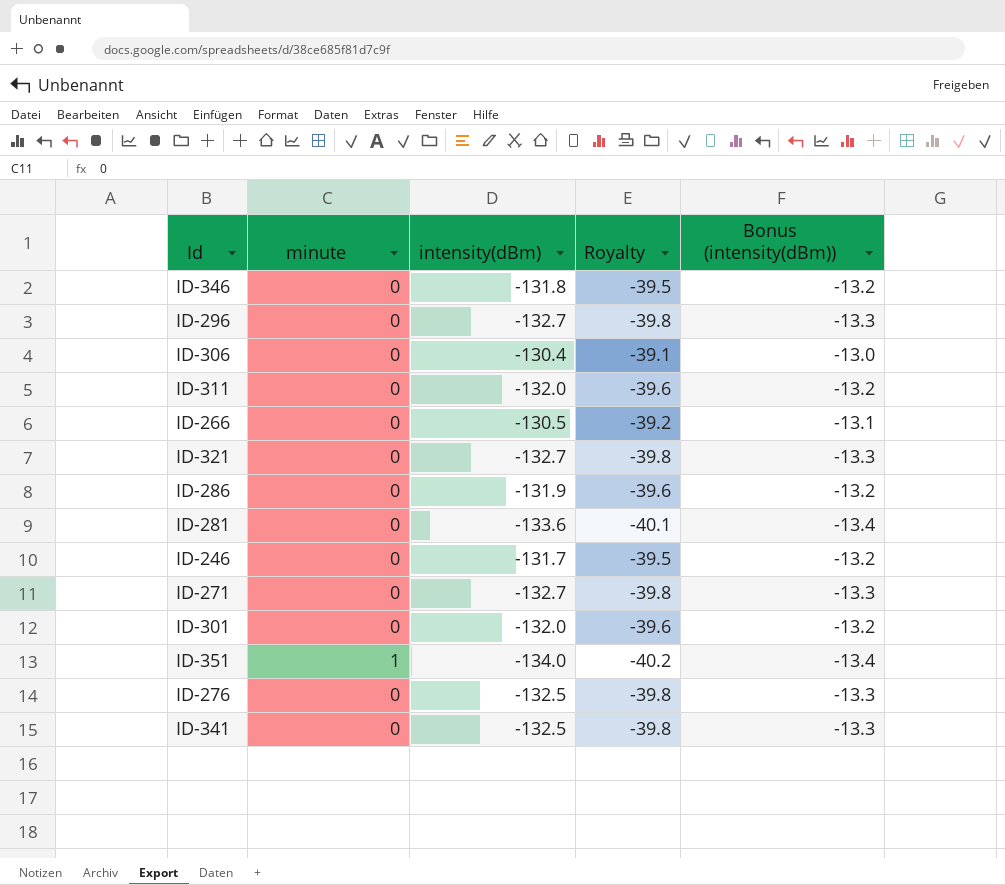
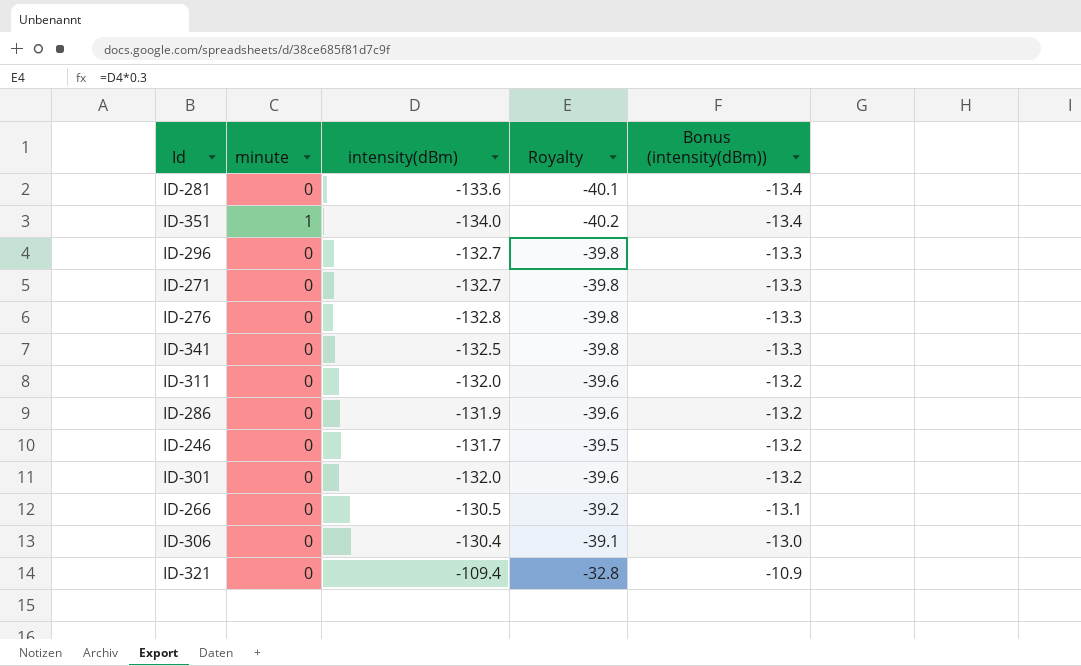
row order: none -> Bonus (intensity(dBm)) ascending
row ID-346: 0 | -131.8 | -39.5 | -13.2 -> none
ID-276 | intensity(dBm): -132.5 -> -132.8
ID-321 | intensity(dBm): -132.7 -> -109.4
ID-321 | Royalty: -39.8 -> -32.8
ID-321 | Bonus (intensity(dBm)): -13.3 -> -10.9

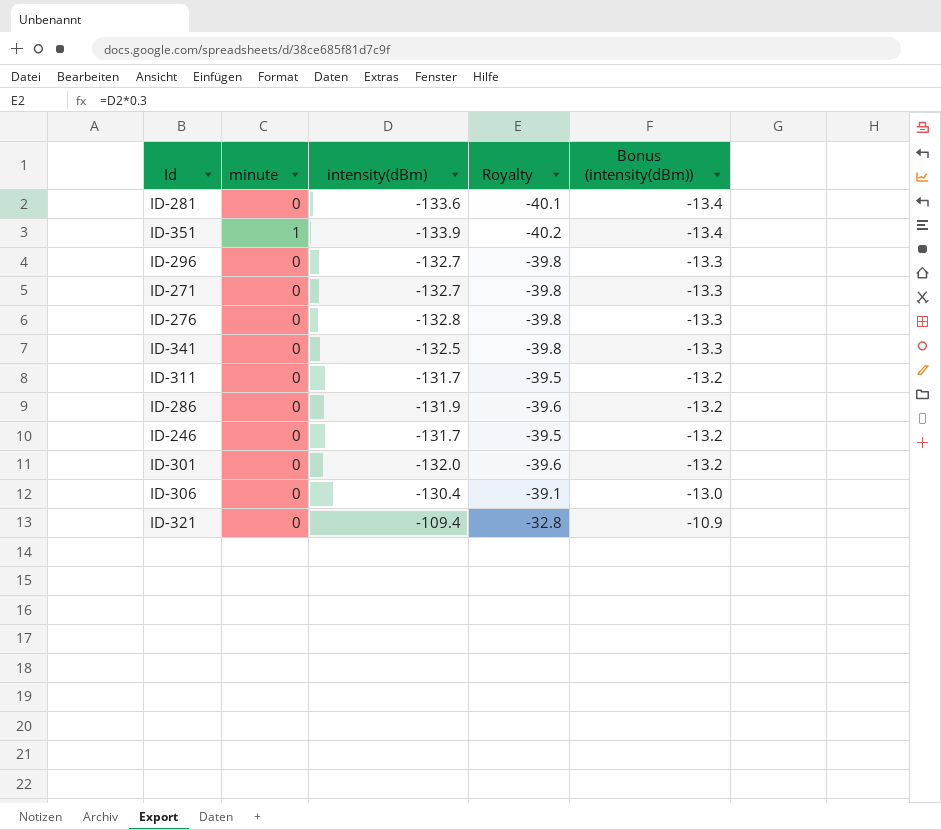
row ID-266: 0 | -130.5 | -39.2 | -13.1 -> none
ID-351 | intensity(dBm): -134.0 -> -133.9
ID-311 | intensity(dBm): -132.0 -> -131.7
ID-311 | Royalty: -39.6 -> -39.5

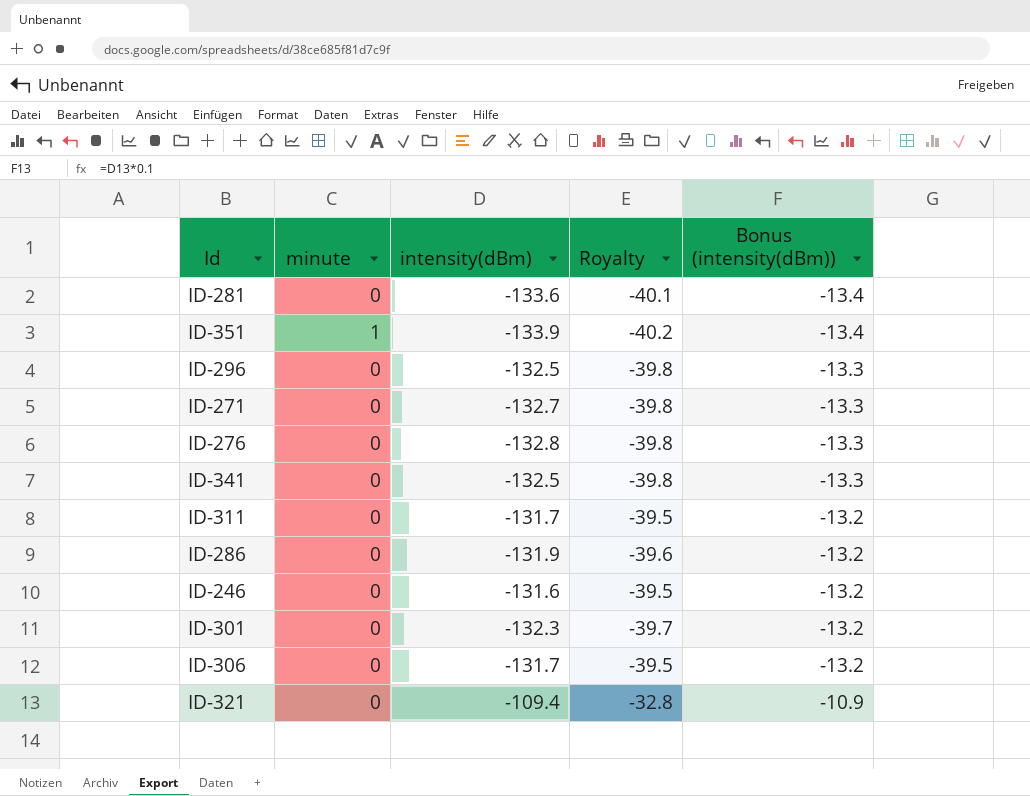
ID-296 | intensity(dBm): -132.7 -> -132.5
ID-246 | intensity(dBm): -131.7 -> -131.6
ID-301 | intensity(dBm): -132.0 -> -132.3
ID-301 | Royalty: -39.6 -> -39.7
ID-306 | intensity(dBm): -130.4 -> -131.7
ID-306 | Royalty: -39.1 -> -39.5
ID-306 | Bonus (intensity(dBm)): -13.0 -> -13.2

